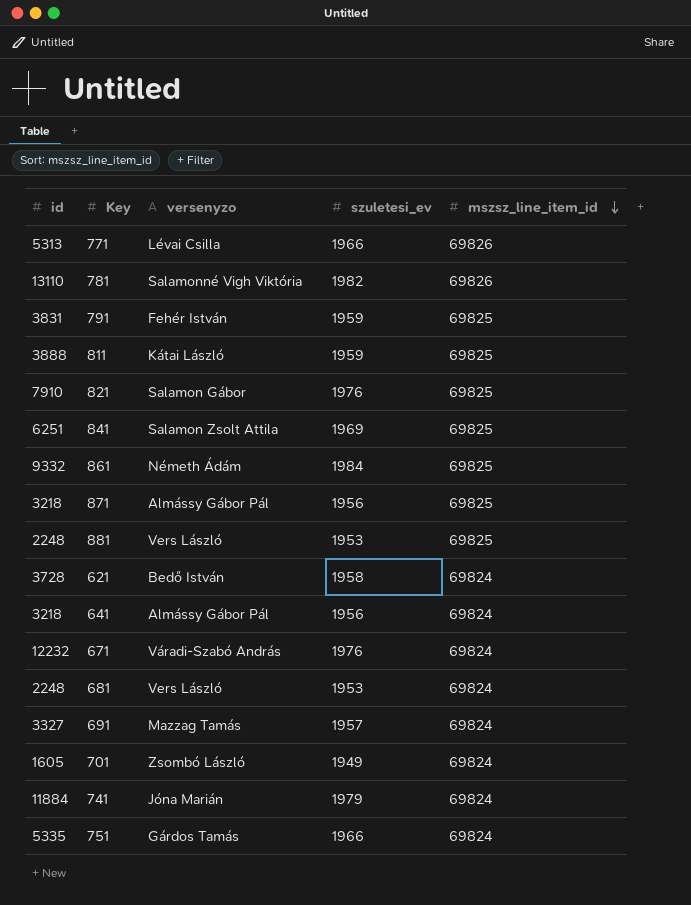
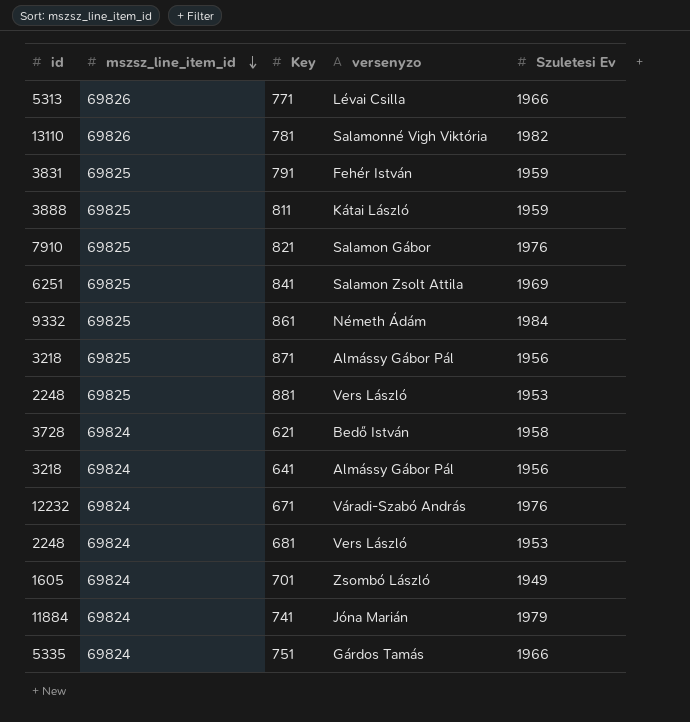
column mszsz_line_item_id | position: 5 -> 2
column name: szuletesi_ev -> Szuletesi Ev
row 691: 3327 | Mazzag Tamás | 1957 | 69824 -> none

